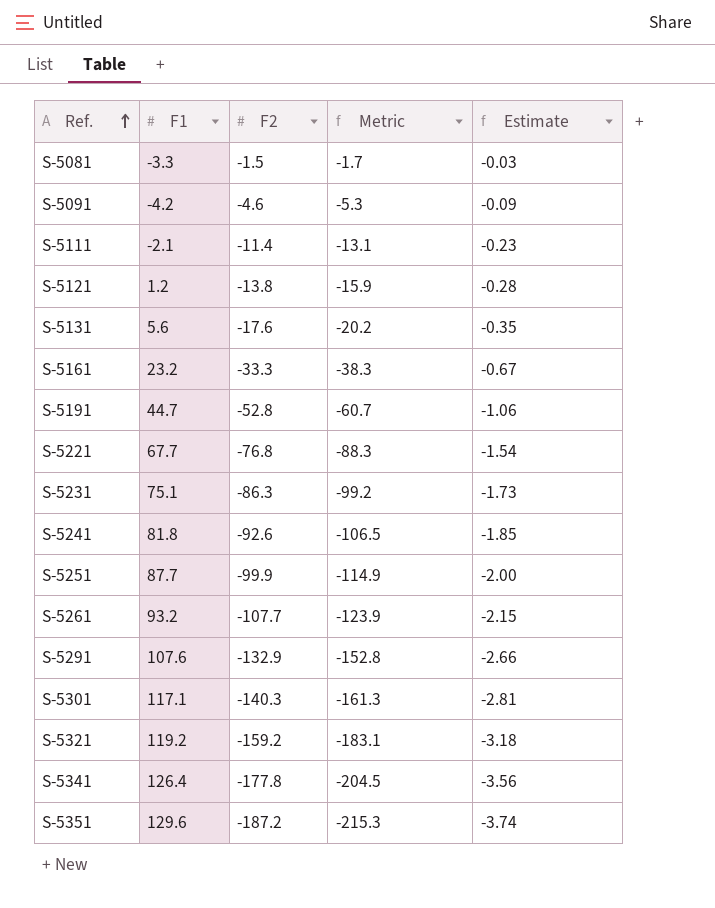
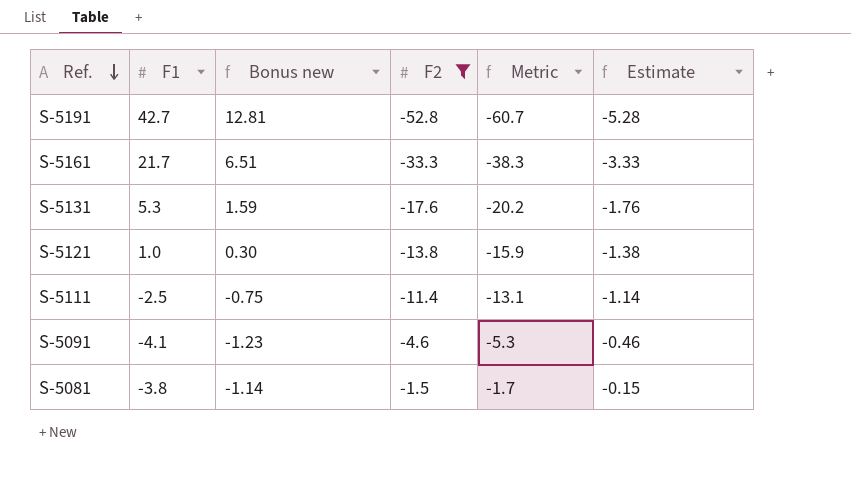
filter: none -> F2 >= -52.8
row order: Ref. ascending -> Ref. descending
column Bonus new | formula: none -> [F1] * 0.3
column Estimate | formula: [F2] * 0.02 -> [F2] * 0.1
S-5191 | F1: 44.7 -> 42.7
S-5161 | F1: 23.2 -> 21.7
S-5131 | F1: 5.6 -> 5.3
S-5121 | F1: 1.2 -> 1.0
S-5111 | F1: -2.1 -> -2.5
S-5091 | F1: -4.2 -> -4.1
S-5081 | F1: -3.3 -> -3.8

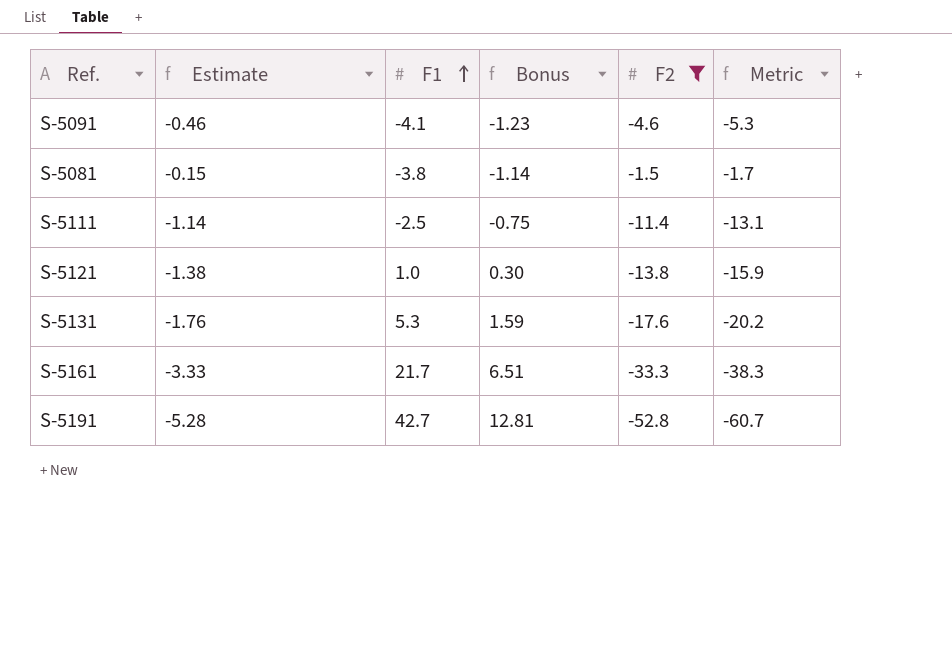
row order: Ref. descending -> F1 ascending
column Estimate | position: 6 -> 2
column name: Bonus new -> Bonus

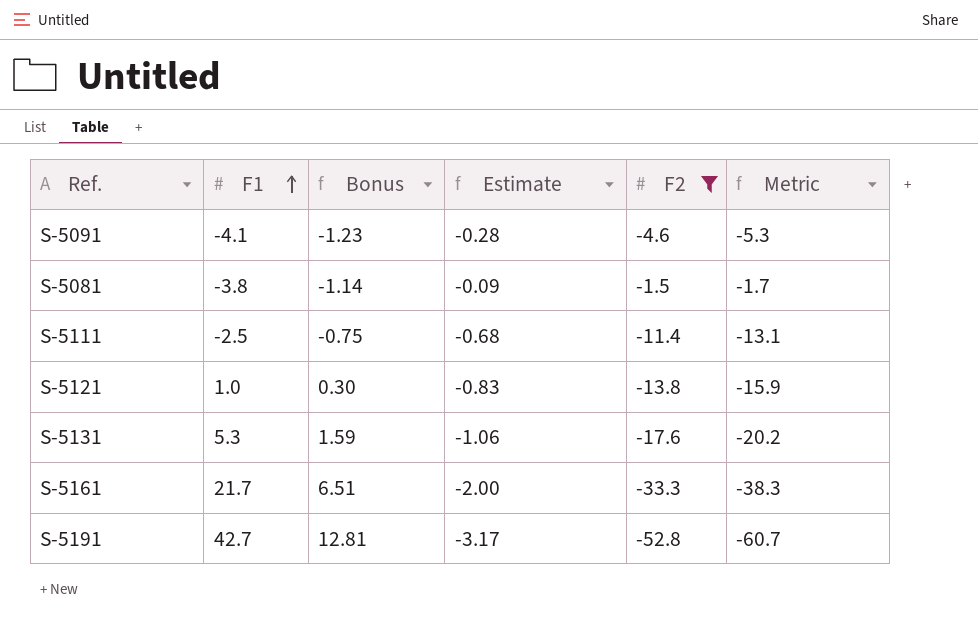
column Estimate | formula: [F2] * 0.1 -> [F2] * 0.06
column Estimate | position: 2 -> 4

